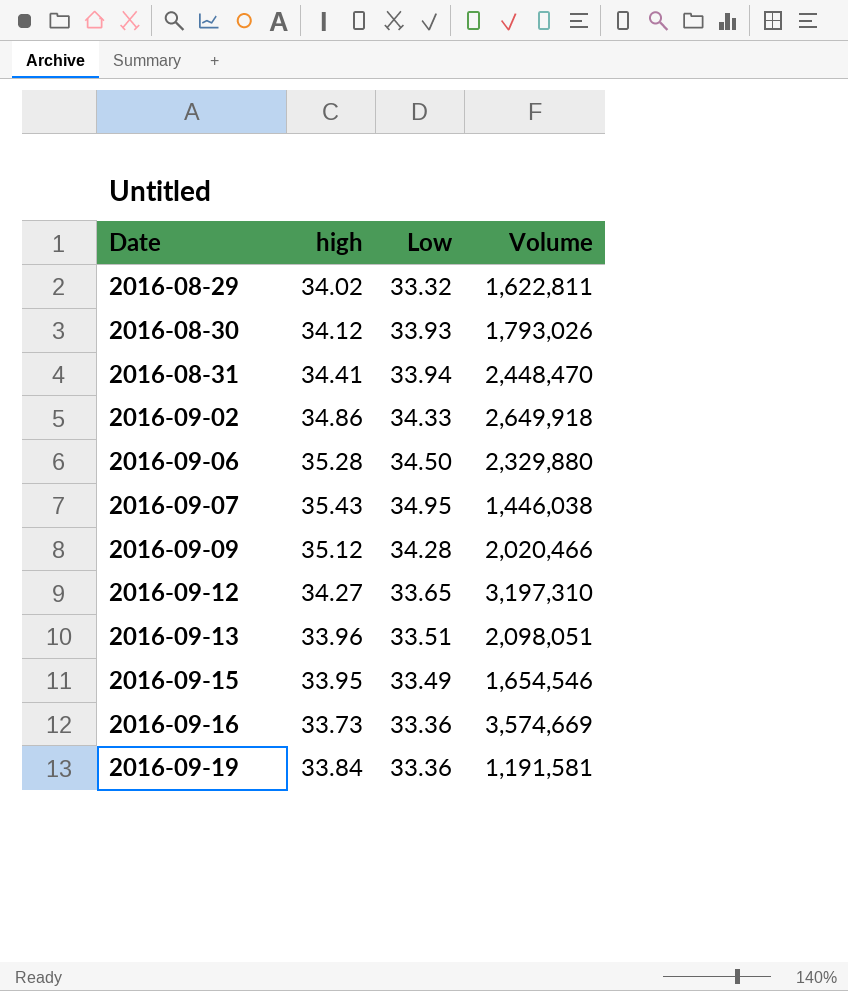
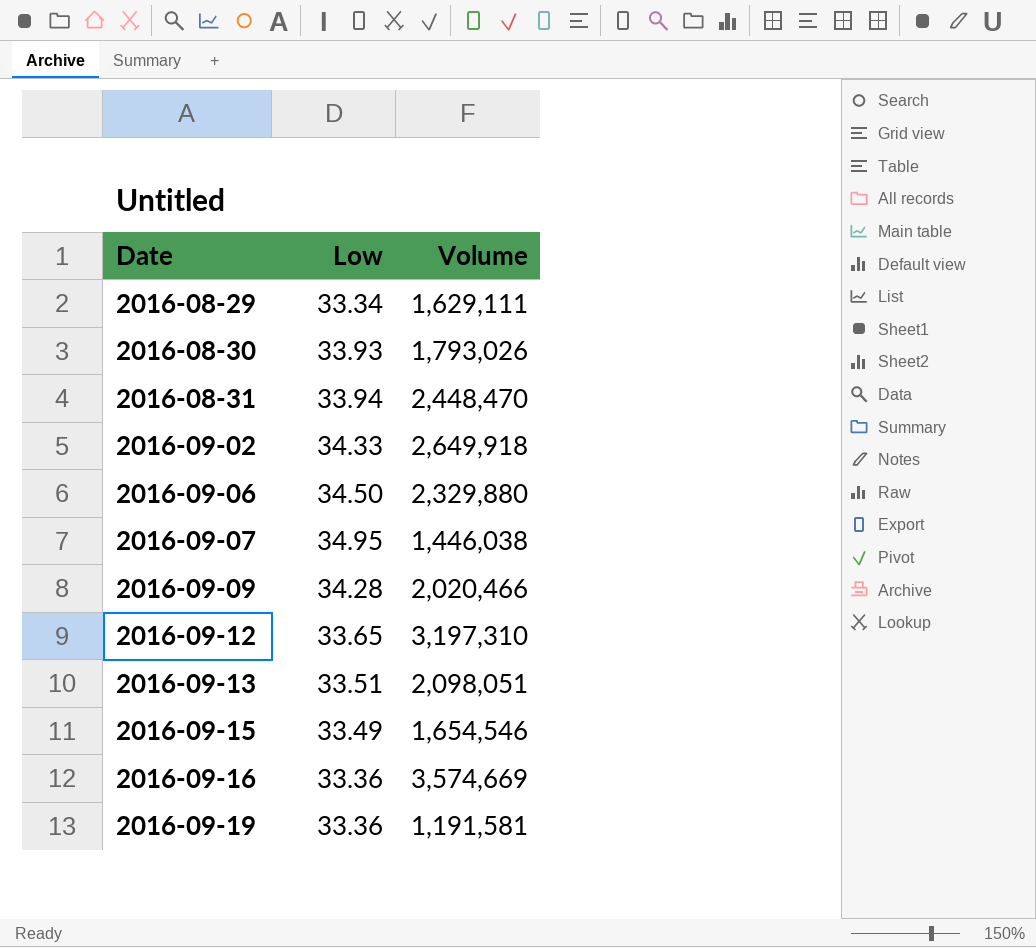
column high | position: 2 -> none
2016-08-29 | Low: 33.32 -> 33.34
2016-08-29 | Volume: 1,622,811 -> 1,629,111

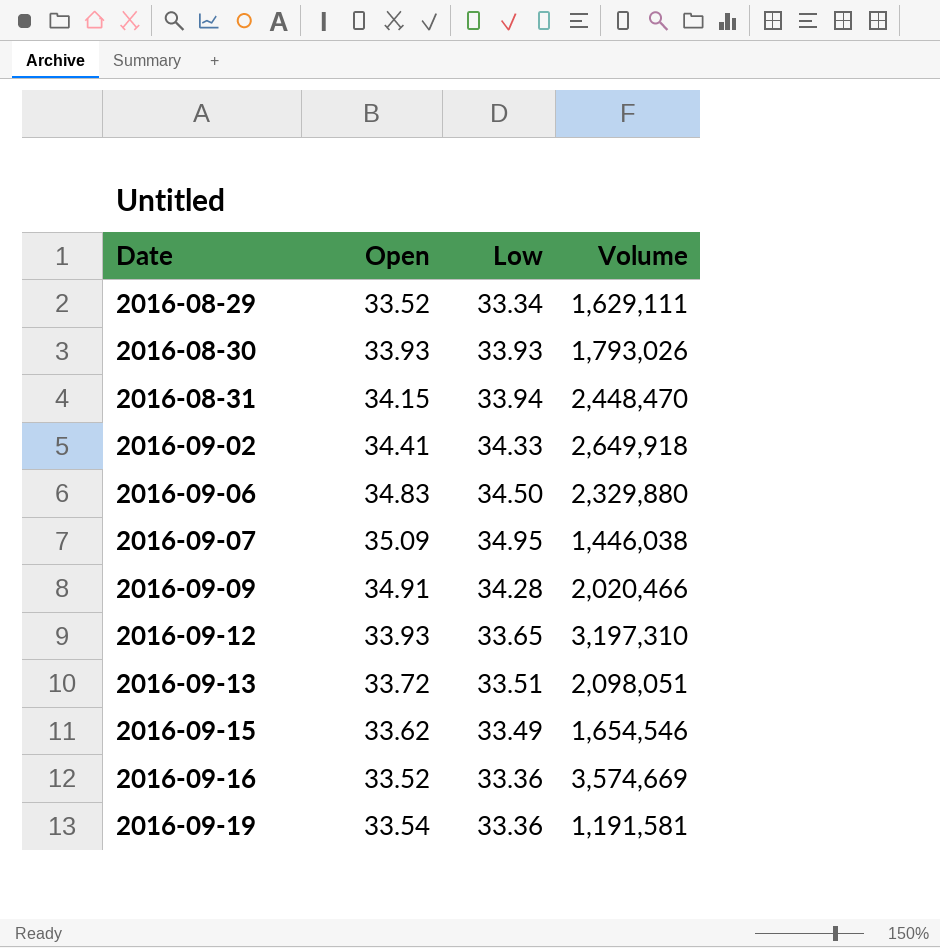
column Open | position: none -> 2

